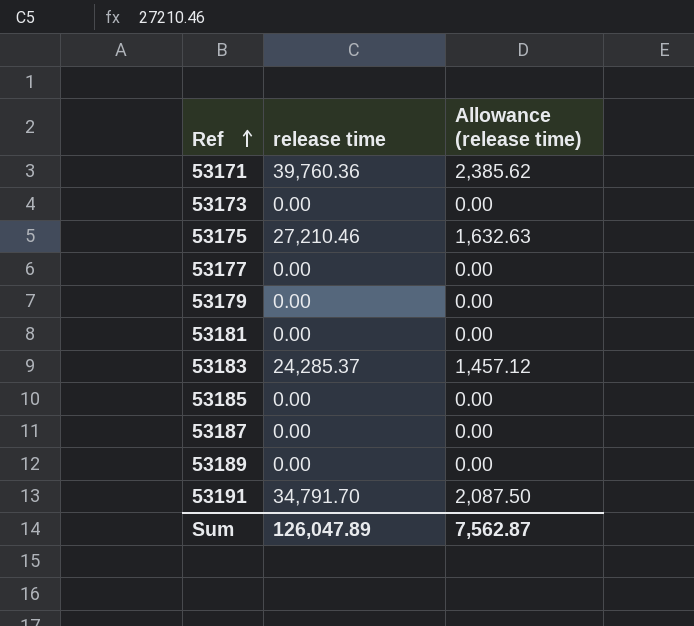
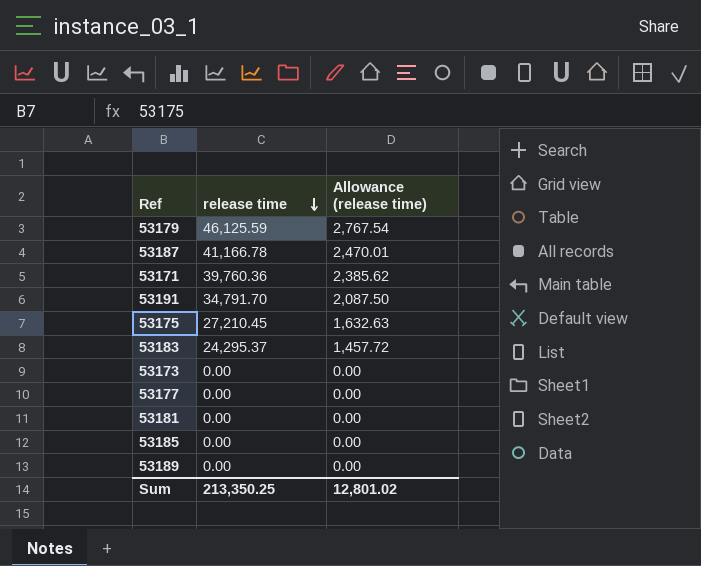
row order: Ref ascending -> release time descending
53179 | release time: 0.00 -> 46,125.59
53179 | Allowance (release time): 0.00 -> 2,767.54
53187 | release time: 0.00 -> 41,166.78
53187 | Allowance (release time): 0.00 -> 2,470.01
53175 | release time: 27,210.46 -> 27,210.45
53183 | release time: 24,285.37 -> 24,295.37
53183 | Allowance (release time): 1,457.12 -> 1,457.72
Sum | release time: 126,047.89 -> 213,350.25
Sum | Allowance (release time): 7,562.87 -> 12,801.02

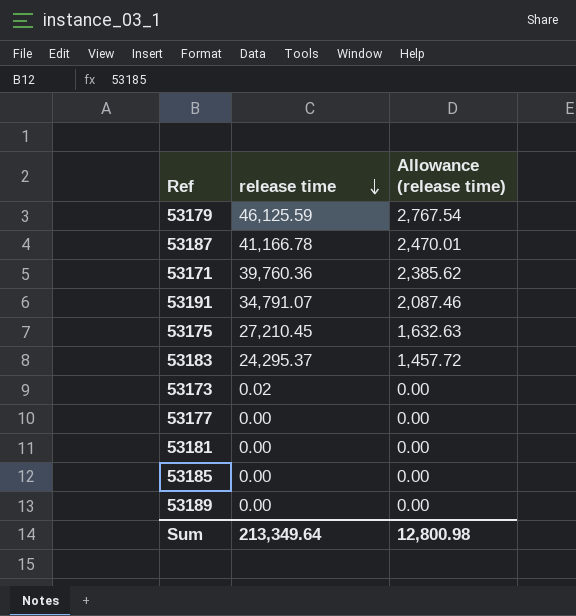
53191 | release time: 34,791.70 -> 34,791.07
53191 | Allowance (release time): 2,087.50 -> 2,087.46
53173 | release time: 0.00 -> 0.02
Sum | release time: 213,350.25 -> 213,349.64
Sum | Allowance (release time): 12,801.02 -> 12,800.98

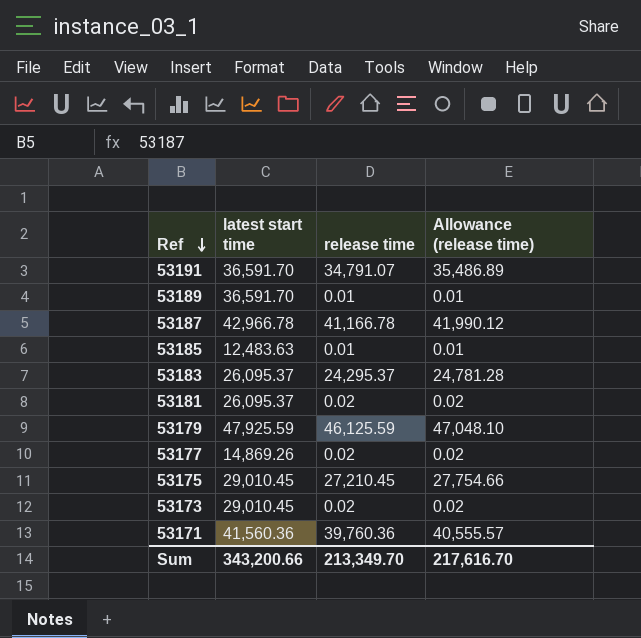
row order: release time descending -> Ref descending
column latest start time | position: none -> 2
column Allowance (release time) | formula: [release time] * 0.06 -> [release time] * 1.02
53189 | release time: 0.00 -> 0.01
53185 | release time: 0.00 -> 0.01
53181 | release time: 0.00 -> 0.02
53177 | release time: 0.00 -> 0.02
Sum | release time: 213,349.64 -> 213,349.70
Sum | Allowance (release time): 12,800.98 -> 217,616.70

